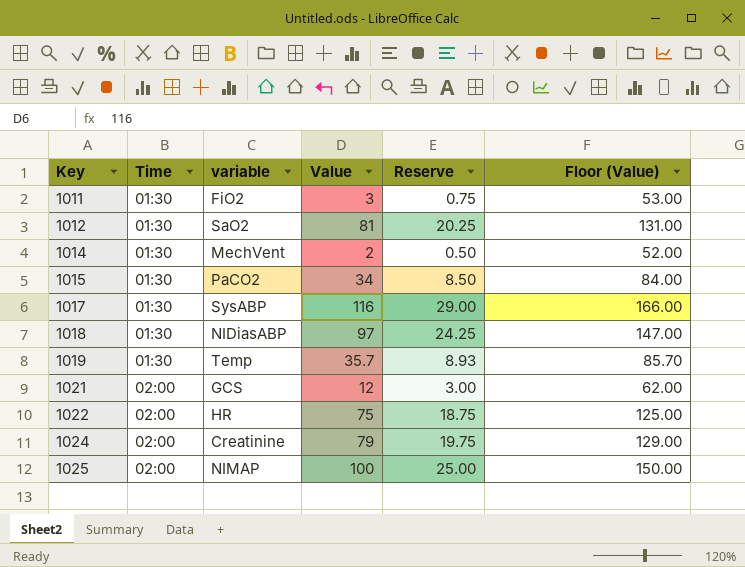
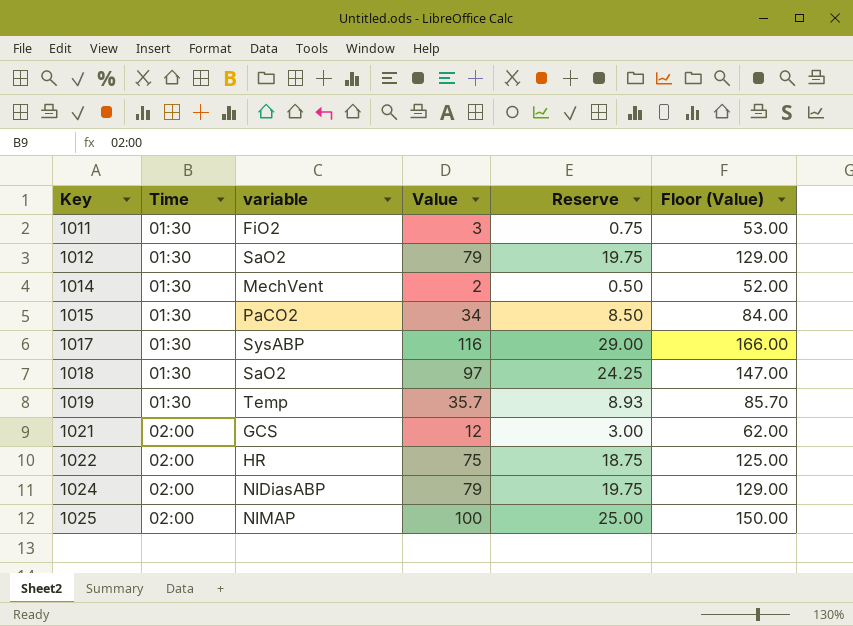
1012 | Value: 81 -> 79
1012 | Reserve: 20.25 -> 19.75
1012 | Floor (Value): 131.00 -> 129.00
1018 | variable: NIDiasABP -> SaO2
1024 | variable: Creatinine -> NIDiasABP

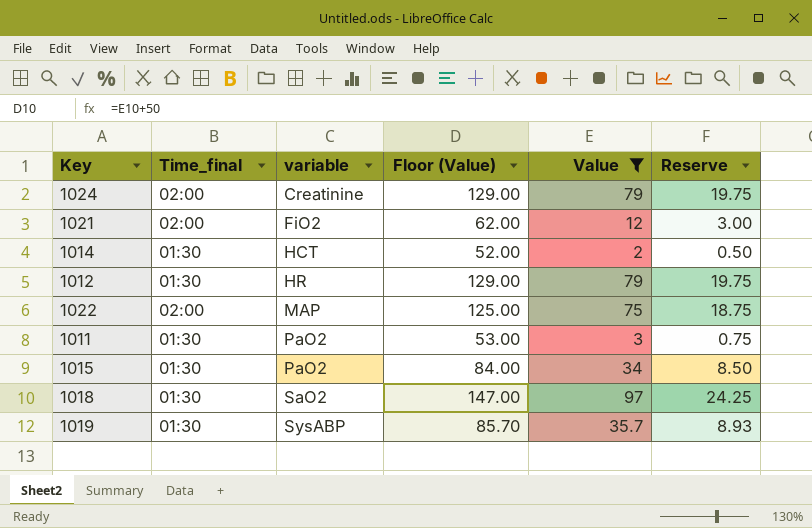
filter: none -> Value <= 97
row order: Key ascending -> variable ascending
column name: Time -> Time_final
column Floor (Value) | position: 6 -> 4
1024 | variable: NIDiasABP -> Creatinine
1021 | variable: GCS -> FiO2
1014 | variable: MechVent -> HCT
1012 | variable: SaO2 -> HR
1022 | variable: HR -> MAP
1011 | variable: FiO2 -> PaO2
1015 | variable: PaCO2 -> PaO2
1019 | variable: Temp -> SysABP

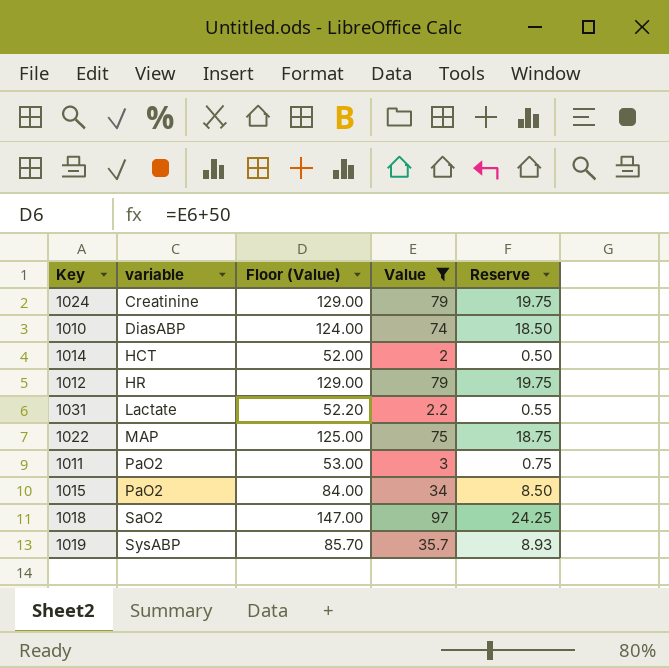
column Time_final | position: 2 -> none
row 1021: 02:00 | FiO2 | 62.00 | 12 | 3.00 -> none
row 1010: none -> DiasABP | 124.00 | 74 | 18.50
row 1031: none -> Lactate | 52.20 | 2.2 | 0.55

